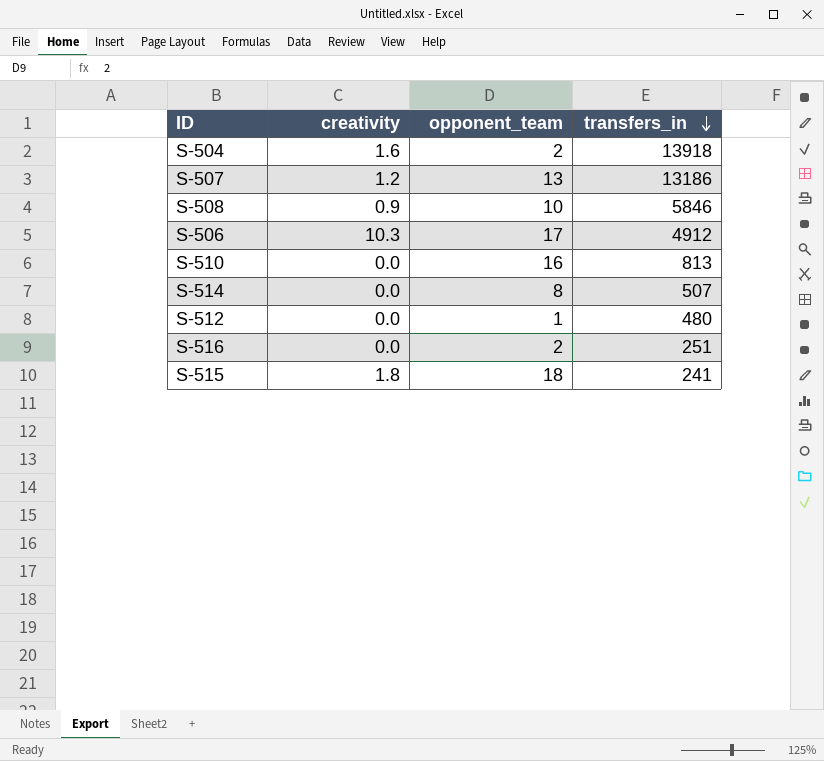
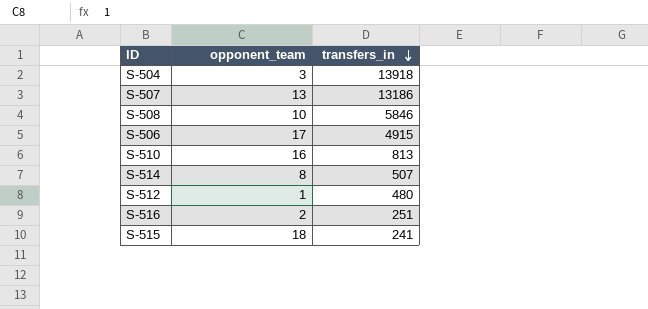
column creativity | position: 2 -> none
S-504 | opponent_team: 2 -> 3
S-506 | transfers_in: 4912 -> 4915

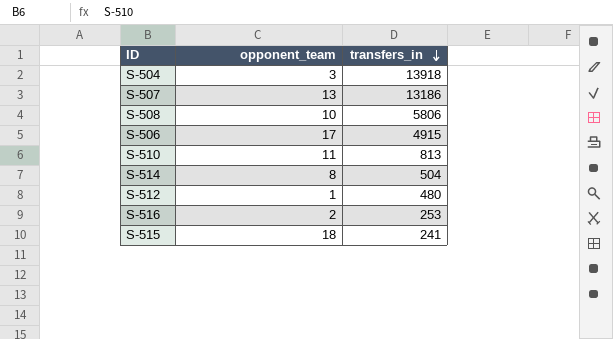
S-508 | transfers_in: 5846 -> 5806
S-510 | opponent_team: 16 -> 11
S-514 | transfers_in: 507 -> 504
S-516 | transfers_in: 251 -> 253

